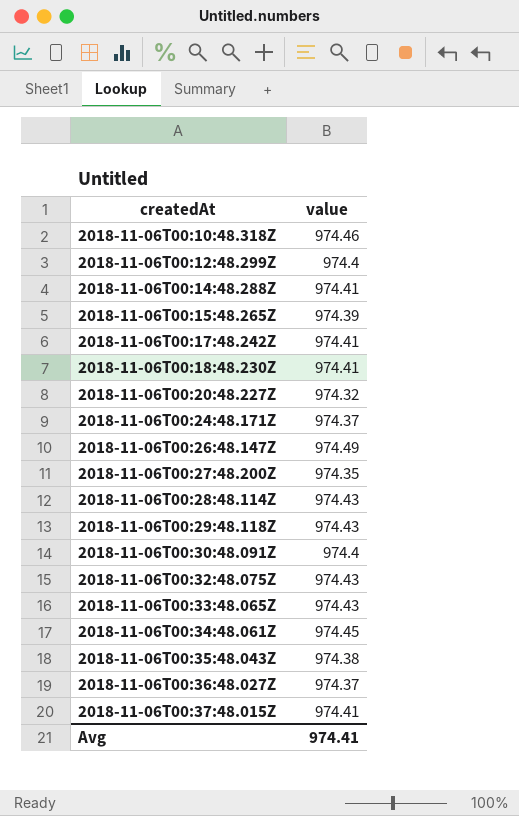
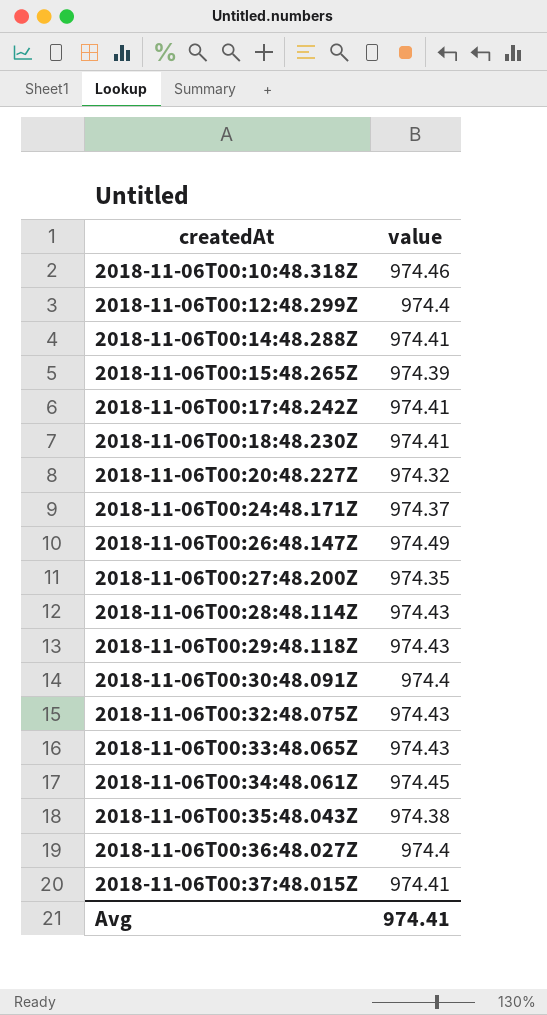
2018-11-06T00:36:48.027Z | value: 974.37 -> 974.4

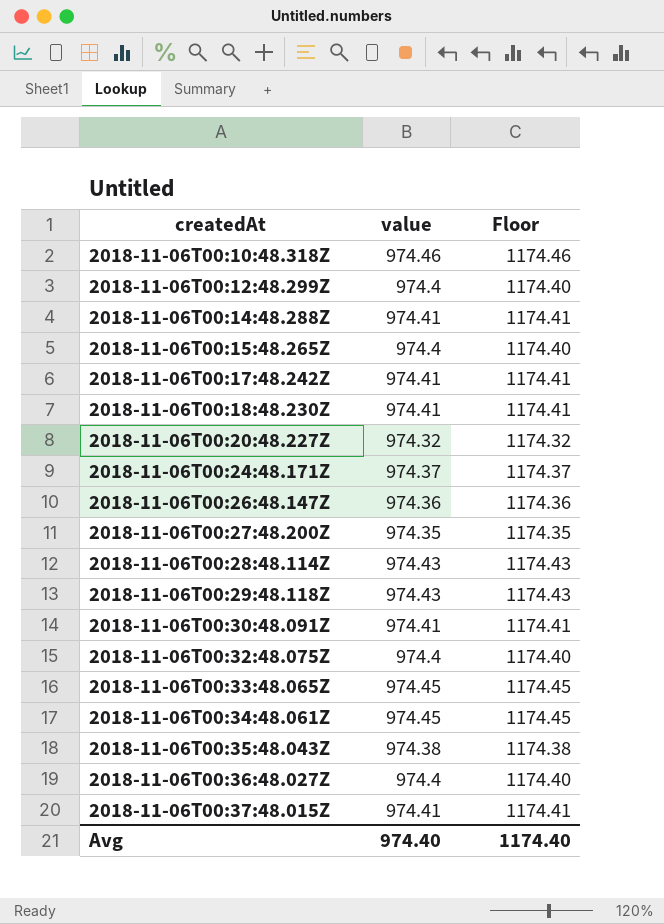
column Floor | formula: none -> [value] + 200
2018-11-06T00:15:48.265Z | value: 974.39 -> 974.4
2018-11-06T00:26:48.147Z | value: 974.49 -> 974.36
2018-11-06T00:30:48.091Z | value: 974.4 -> 974.41
2018-11-06T00:32:48.075Z | value: 974.43 -> 974.4
2018-11-06T00:33:48.065Z | value: 974.43 -> 974.45
Avg | value: 974.41 -> 974.40

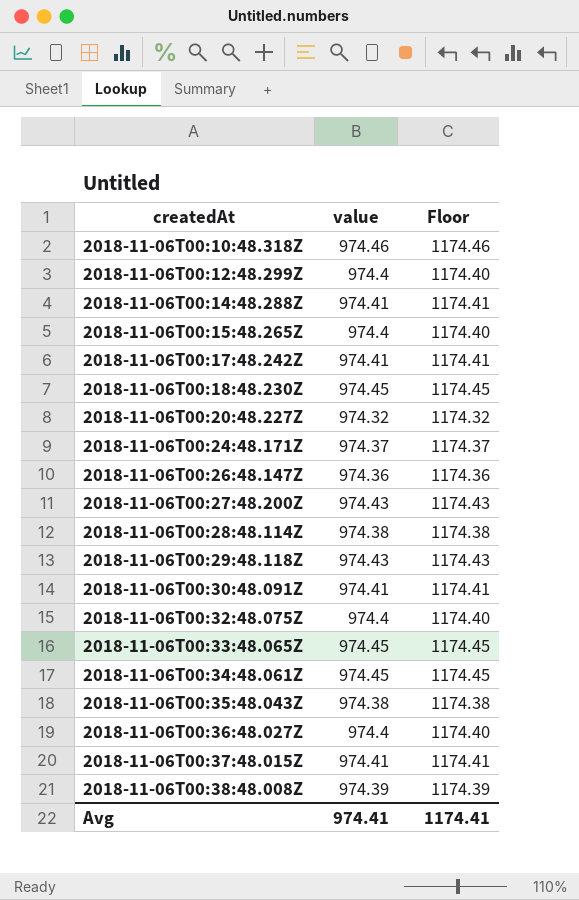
2018-11-06T00:18:48.230Z | value: 974.41 -> 974.45
2018-11-06T00:18:48.230Z | Floor: 1174.41 -> 1174.45
2018-11-06T00:27:48.200Z | value: 974.35 -> 974.43
2018-11-06T00:27:48.200Z | Floor: 1174.35 -> 1174.43
2018-11-06T00:28:48.114Z | value: 974.43 -> 974.38
2018-11-06T00:28:48.114Z | Floor: 1174.43 -> 1174.38
row 2018-11-06T00:38:48.008Z: none -> 974.39 | 1174.39
Avg | value: 974.40 -> 974.41
Avg | Floor: 1174.40 -> 1174.41

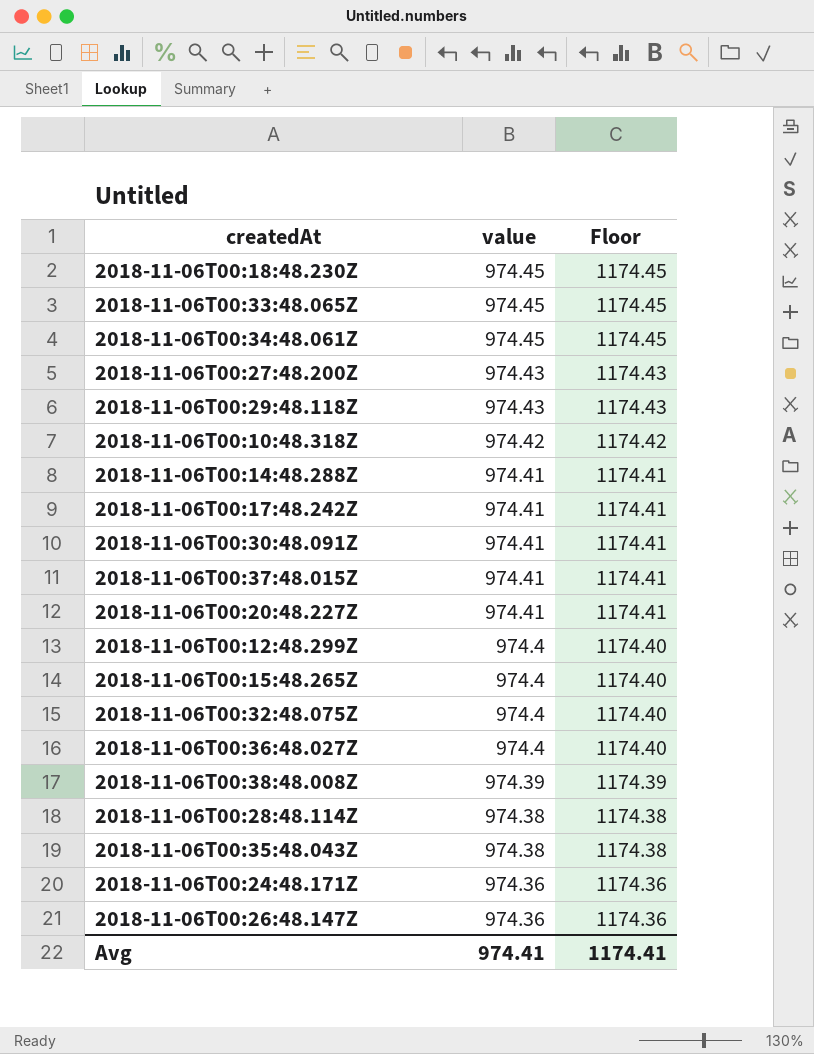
row order: createdAt ascending -> value descending
2018-11-06T00:10:48.318Z | value: 974.46 -> 974.42
2018-11-06T00:10:48.318Z | Floor: 1174.46 -> 1174.42
2018-11-06T00:20:48.227Z | value: 974.32 -> 974.41
2018-11-06T00:20:48.227Z | Floor: 1174.32 -> 1174.41
2018-11-06T00:24:48.171Z | value: 974.37 -> 974.36
2018-11-06T00:24:48.171Z | Floor: 1174.37 -> 1174.36

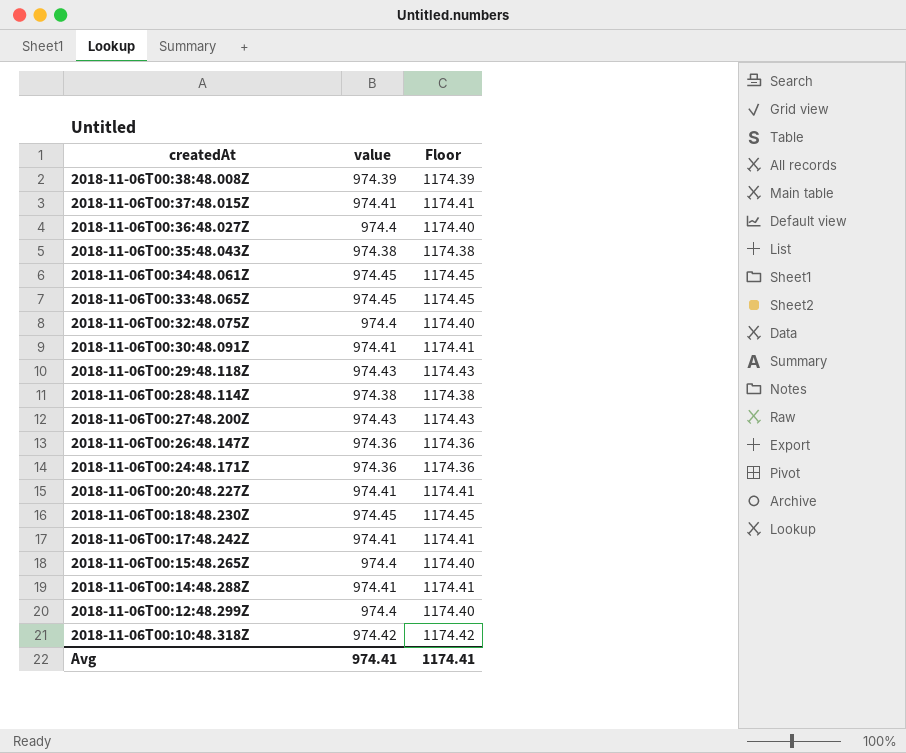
row order: value descending -> createdAt descending

